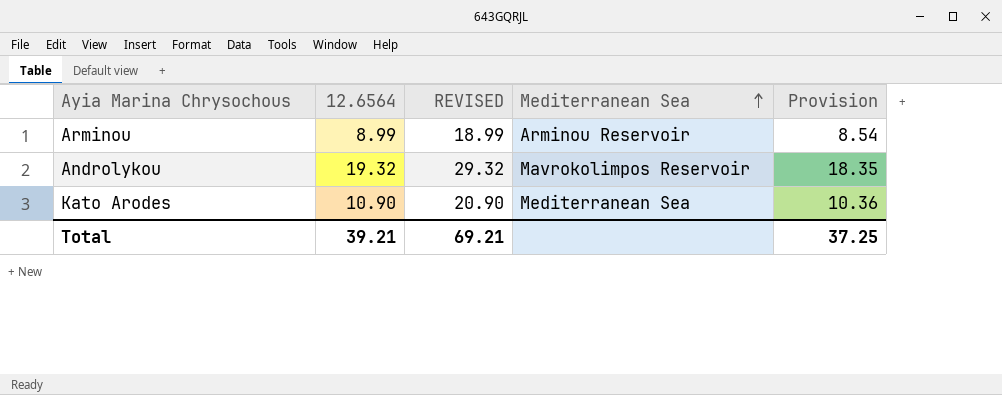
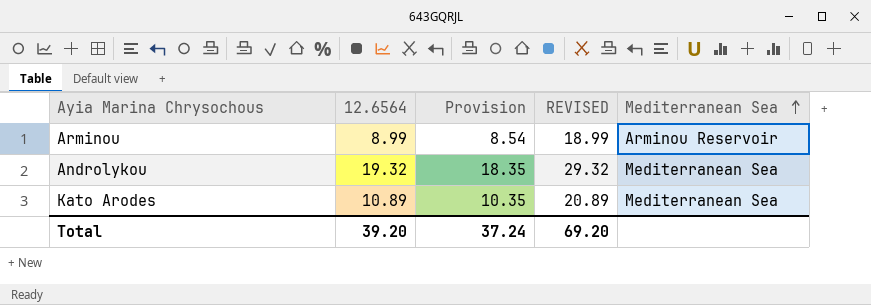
column Provision | position: 5 -> 3
Androlykou | Mediterranean Sea: Mavrokolimpos Reservoir -> Mediterranean Sea
Kato Arodes | 12.6564: 10.90 -> 10.89
Kato Arodes | Provision: 10.36 -> 10.35
Kato Arodes | REVISED: 20.90 -> 20.89
Total | 12.6564: 39.21 -> 39.20
Total | Provision: 37.25 -> 37.24
Total | REVISED: 69.21 -> 69.20

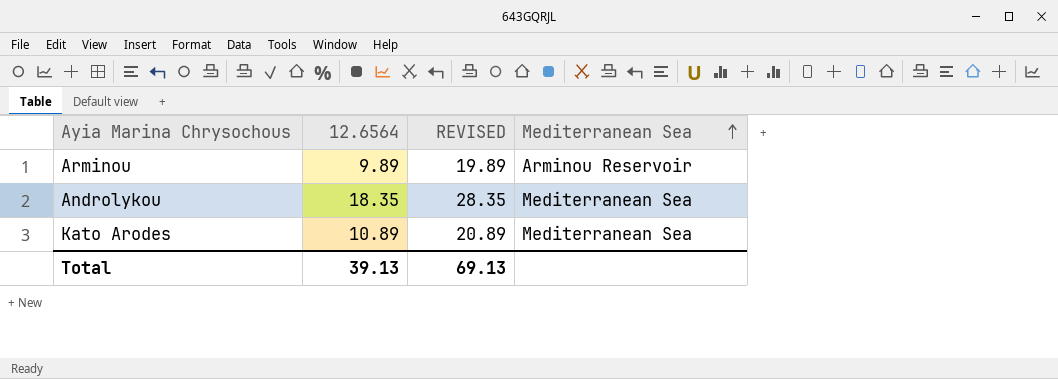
column Provision | formula: [12.6564] * 0.95 -> none
Arminou | 12.6564: 8.99 -> 9.89
Arminou | REVISED: 18.99 -> 19.89
Androlykou | 12.6564: 19.32 -> 18.35
Androlykou | REVISED: 29.32 -> 28.35
Total | 12.6564: 39.20 -> 39.13
Total | REVISED: 69.20 -> 69.13

